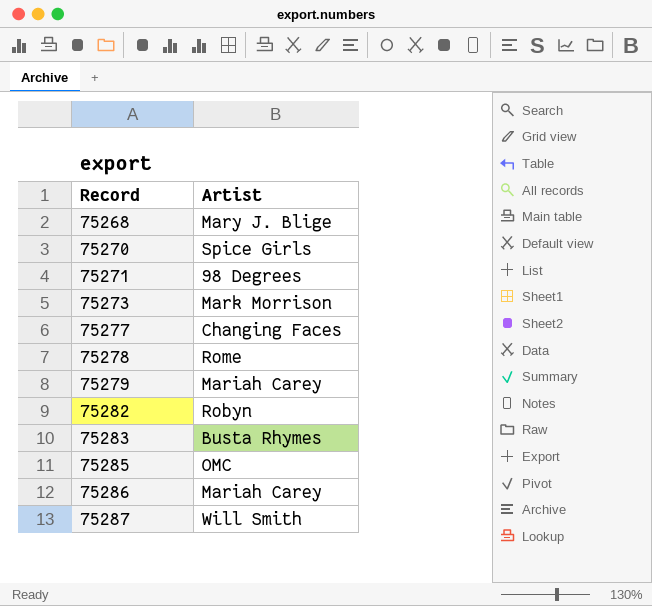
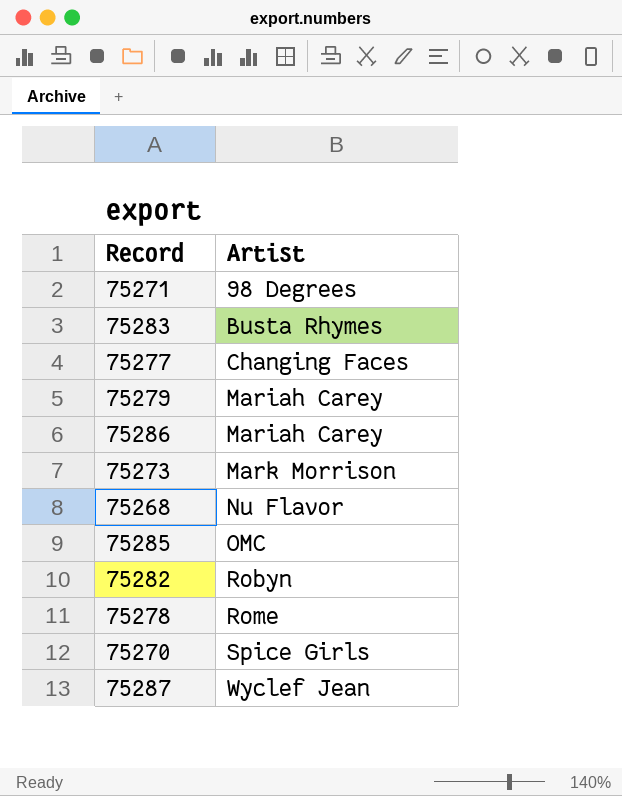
row order: Record ascending -> Artist ascending
75268 | Artist: Mary J. Blige -> Nu Flavor
75287 | Artist: Will Smith -> Wyclef Jean

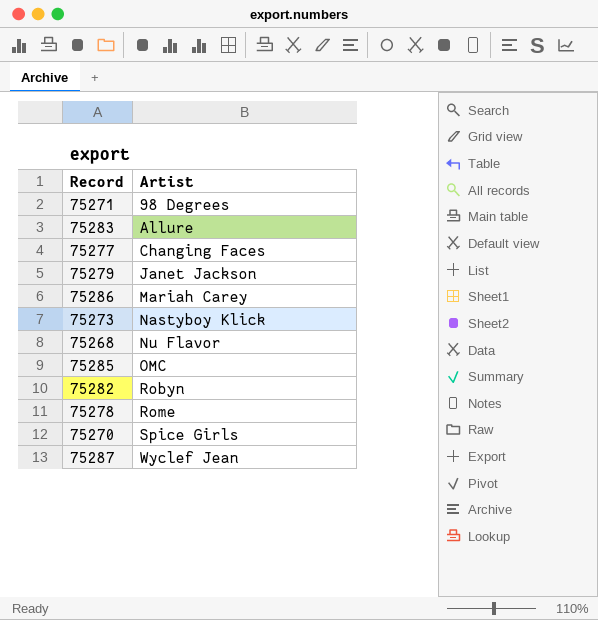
75283 | Artist: Busta Rhymes -> Allure
75279 | Artist: Mariah Carey -> Janet Jackson
75273 | Artist: Mark Morrison -> Nastyboy Klick

